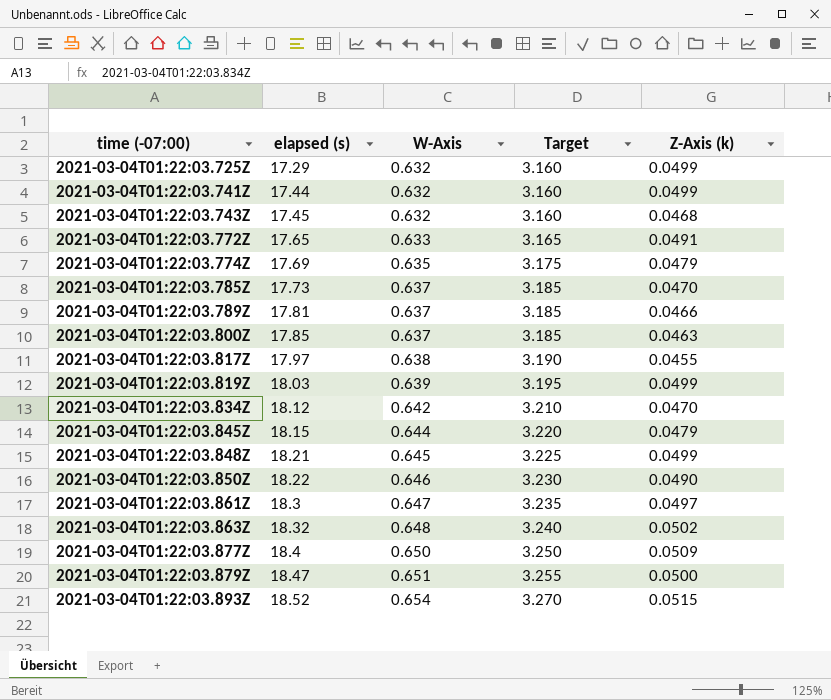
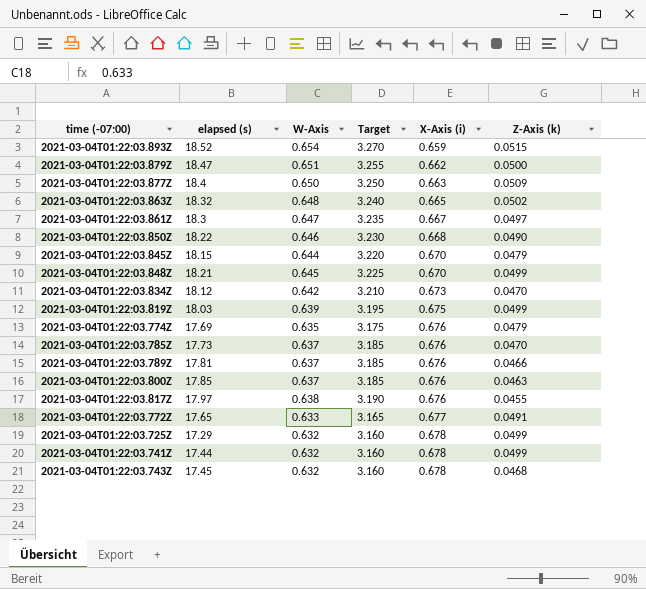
row order: time (-07:00) ascending -> X-Axis (i) ascending
column X-Axis (i) | position: none -> 5

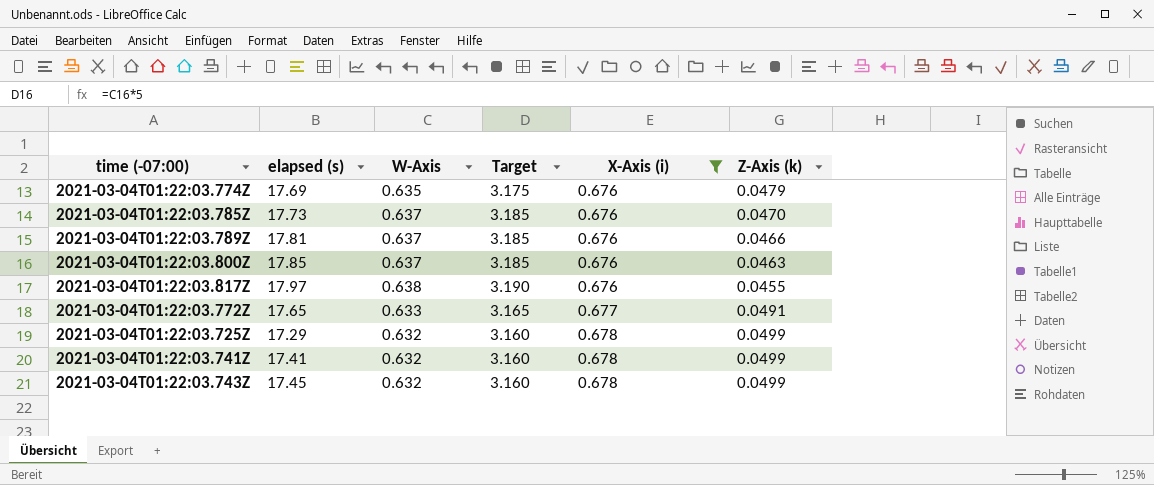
filter: none -> X-Axis (i) >= 0.676
2021-03-04T01:22:03.741Z | elapsed (s): 17.44 -> 17.41
2021-03-04T01:22:03.743Z | Z-Axis (k): 0.0468 -> 0.0499

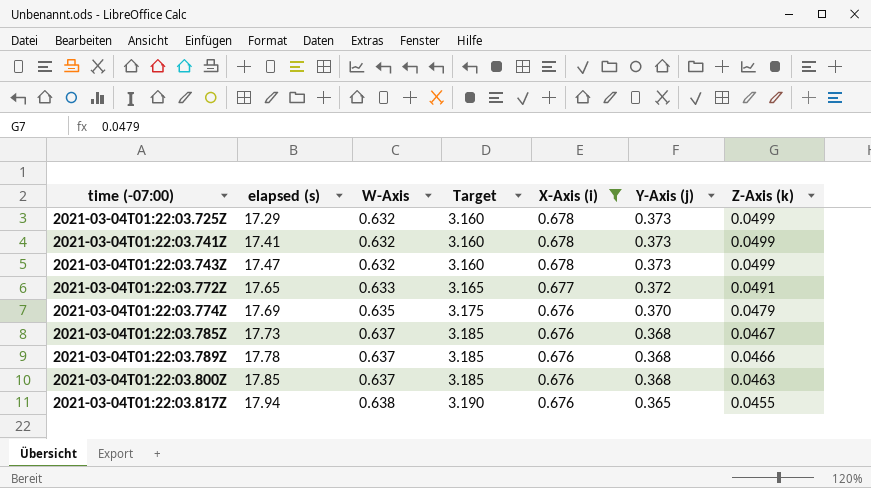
row order: X-Axis (i) ascending -> time (-07:00) ascending
column Y-Axis (j) | position: none -> 6
2021-03-04T01:22:03.743Z | elapsed (s): 17.45 -> 17.47
2021-03-04T01:22:03.785Z | Z-Axis (k): 0.0470 -> 0.0467
2021-03-04T01:22:03.789Z | elapsed (s): 17.81 -> 17.78
2021-03-04T01:22:03.817Z | elapsed (s): 17.97 -> 17.94

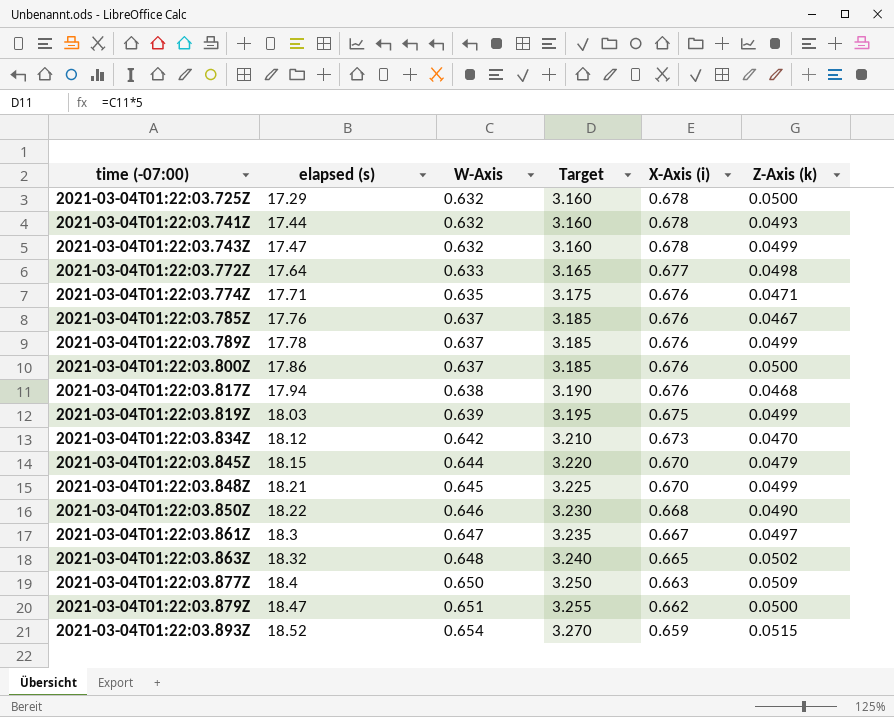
filter: X-Axis (i) >= 0.676 -> none
column Y-Axis (j) | position: 6 -> none
2021-03-04T01:22:03.725Z | Z-Axis (k): 0.0499 -> 0.0500
2021-03-04T01:22:03.741Z | elapsed (s): 17.41 -> 17.44
2021-03-04T01:22:03.741Z | Z-Axis (k): 0.0499 -> 0.0493
2021-03-04T01:22:03.772Z | elapsed (s): 17.65 -> 17.64
2021-03-04T01:22:03.772Z | Z-Axis (k): 0.0491 -> 0.0498
2021-03-04T01:22:03.774Z | elapsed (s): 17.69 -> 17.71
2021-03-04T01:22:03.774Z | Z-Axis (k): 0.0479 -> 0.0471
2021-03-04T01:22:03.785Z | elapsed (s): 17.73 -> 17.76
2021-03-04T01:22:03.789Z | Z-Axis (k): 0.0466 -> 0.0499
2021-03-04T01:22:03.800Z | elapsed (s): 17.85 -> 17.86
2021-03-04T01:22:03.800Z | Z-Axis (k): 0.0463 -> 0.0500
2021-03-04T01:22:03.817Z | Z-Axis (k): 0.0455 -> 0.0468

